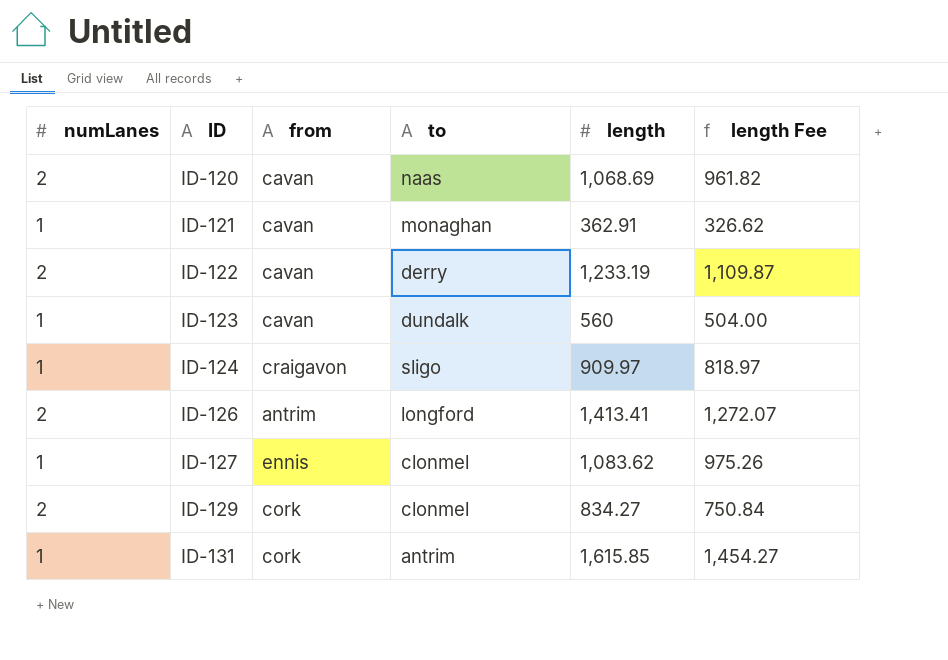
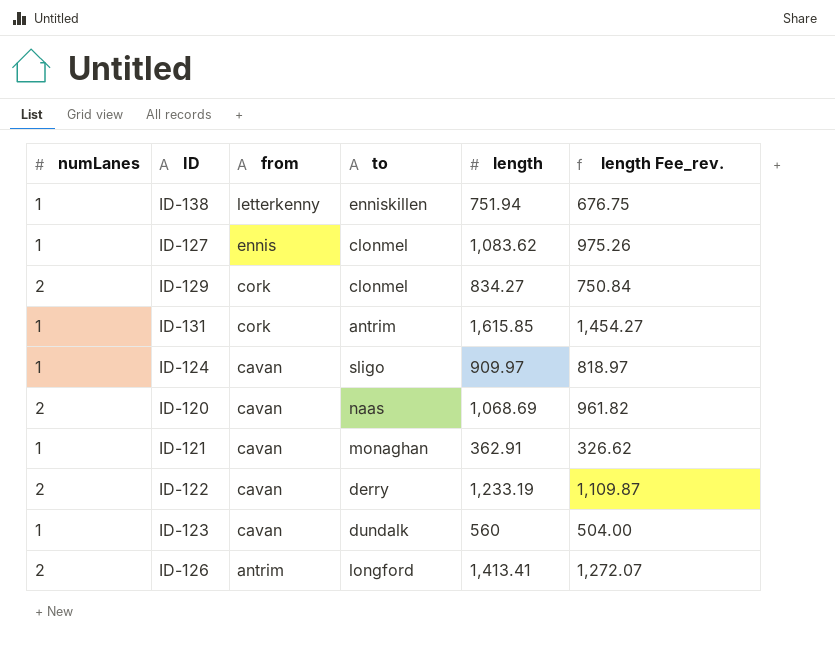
row order: ID ascending -> from descending
column name: length Fee -> length Fee_rev.
row ID-138: none -> 1 | letterkenny | enniskillen | 751.94 | 676.75
ID-124 | from: craigavon -> cavan

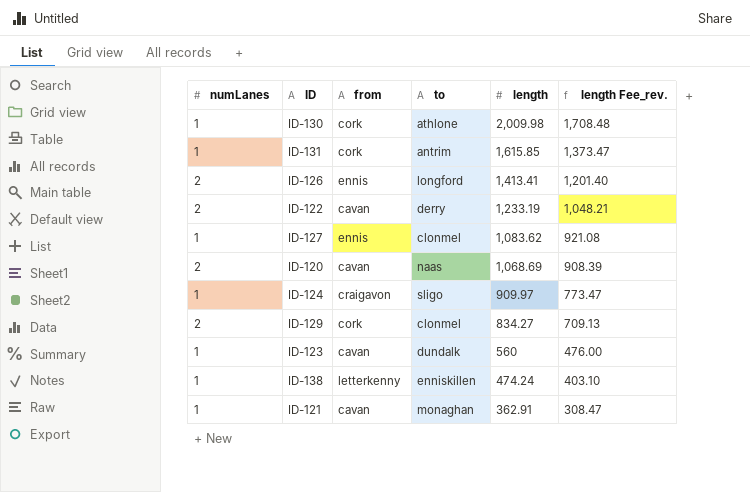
row order: from descending -> length descending
column length Fee_rev. | formula: [length] * 0.9 -> [length] * 0.85
row ID-130: none -> 1 | cork | athlone | 2,009.98 | 1,708.48
ID-126 | from: antrim -> ennis
ID-124 | from: cavan -> craigavon
ID-138 | length: 751.94 -> 474.24

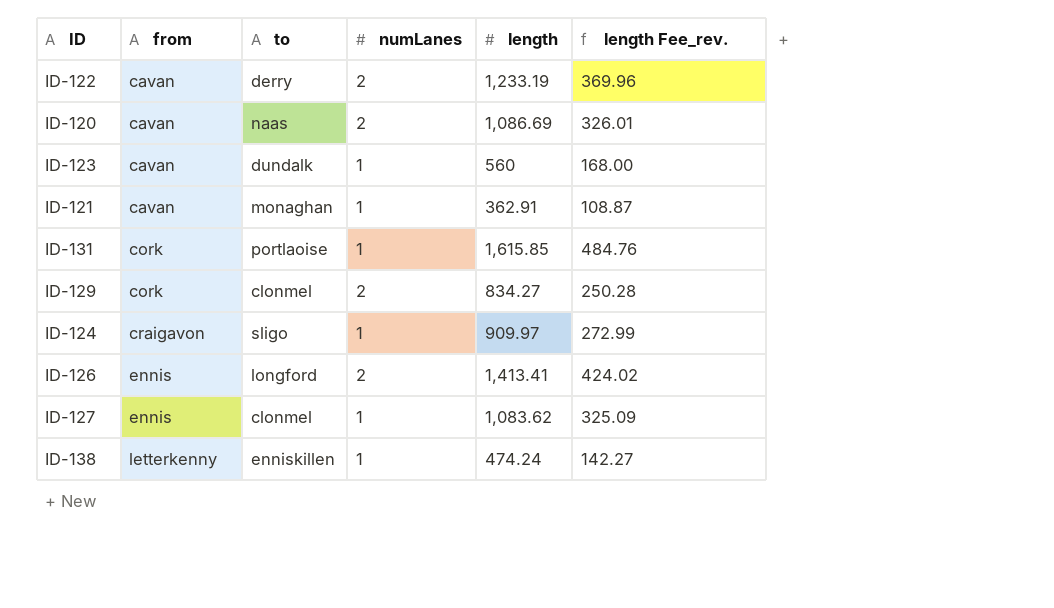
row order: length descending -> from ascending
column numLanes | position: 1 -> 4
column length Fee_rev. | formula: [length] * 0.85 -> [length] * 0.3
row ID-130: 1 | cork | athlone | 2,009.98 | 1,708.48 -> none
ID-120 | length: 1,068.69 -> 1,086.69
ID-131 | to: antrim -> portlaoise

